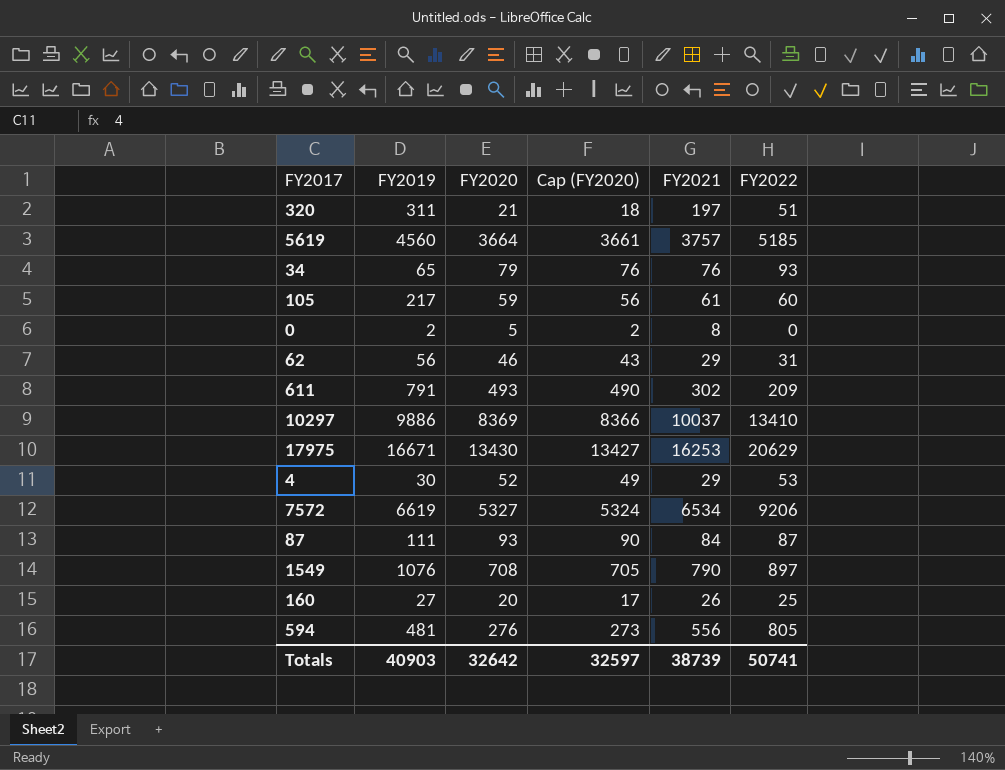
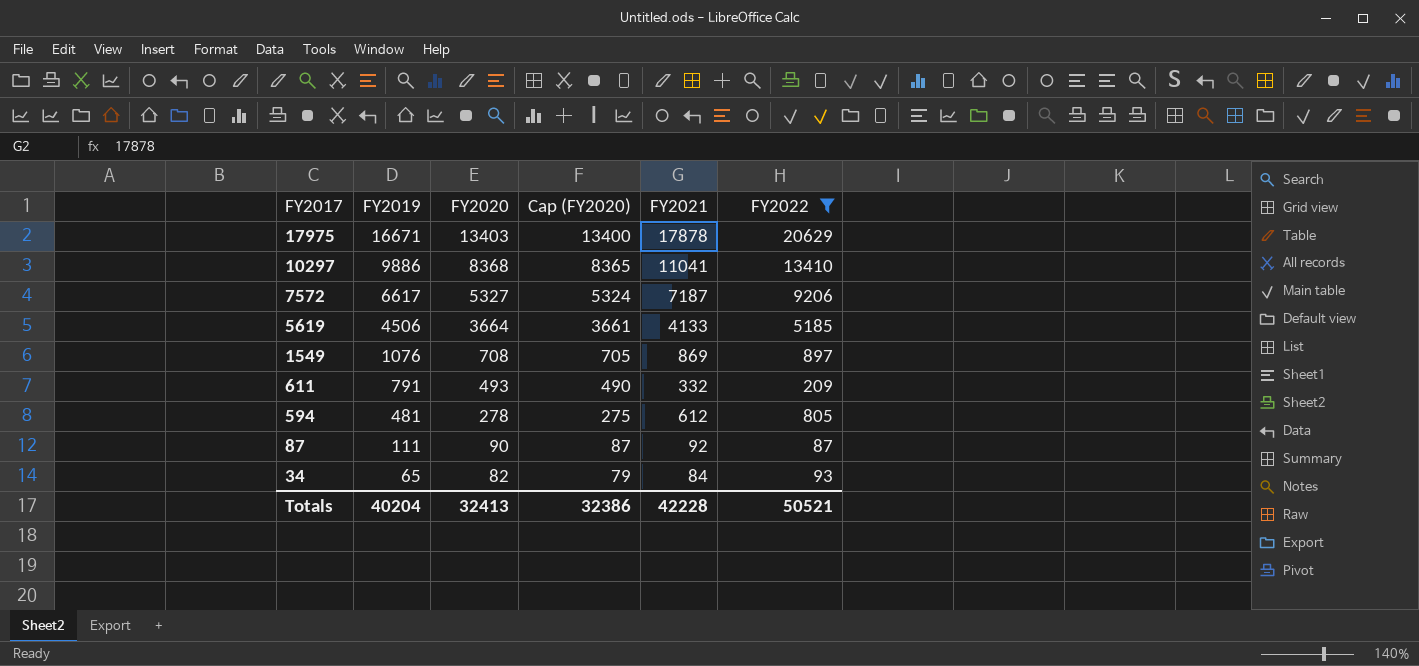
filter: none -> FY2022 >= 87
row order: none -> FY2017 descending
17975 | FY2020: 13430 -> 13403
17975 | Cap (FY2020): 13427 -> 13400
17975 | FY2021: 16253 -> 17878
10297 | FY2020: 8369 -> 8368
10297 | Cap (FY2020): 8366 -> 8365
10297 | FY2021: 10037 -> 11041
7572 | FY2019: 6619 -> 6617
7572 | FY2021: 6534 -> 7187
5619 | FY2019: 4560 -> 4506
5619 | FY2021: 3757 -> 4133
1549 | FY2021: 790 -> 869
611 | FY2021: 302 -> 332
594 | FY2020: 276 -> 278
594 | Cap (FY2020): 273 -> 275
594 | FY2021: 556 -> 612
87 | FY2020: 93 -> 90
87 | Cap (FY2020): 90 -> 87
87 | FY2021: 84 -> 92
34 | FY2020: 79 -> 82
34 | Cap (FY2020): 76 -> 79
34 | FY2021: 76 -> 84
Totals | FY2019: 40903 -> 40204
Totals | FY2020: 32642 -> 32413
Totals | Cap (FY2020): 32597 -> 32386
Totals | FY2021: 38739 -> 42228
Totals | FY2022: 50741 -> 50521

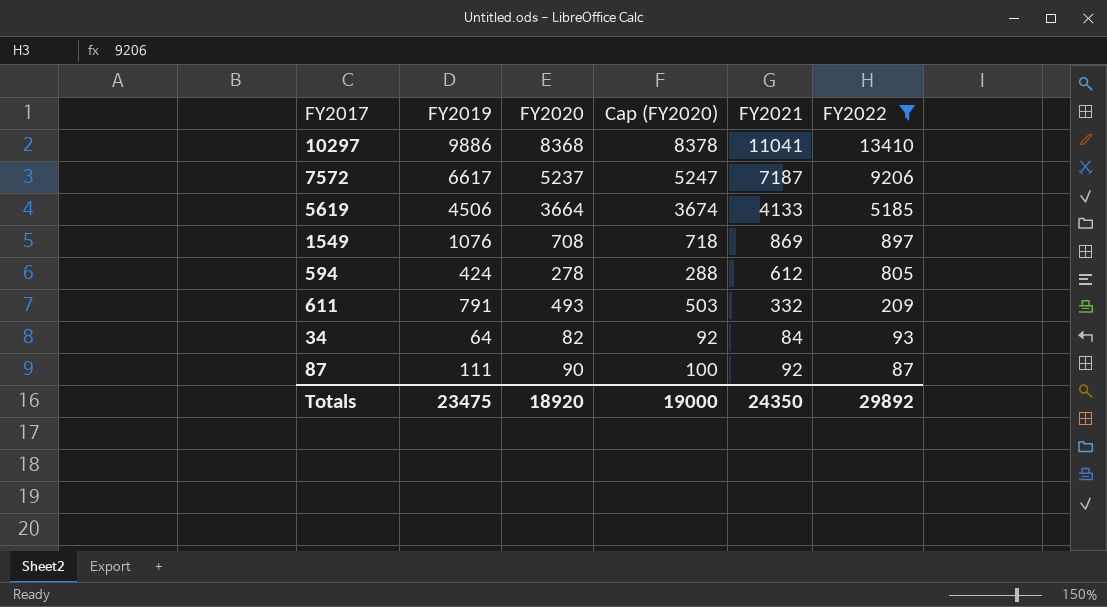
row order: FY2017 descending -> FY2022 descending
column Cap (FY2020) | formula: [FY2020] - 3 -> [FY2020] + 10
row 17975: 16671 | 13403 | 13400 | 17878 | 20629 -> none
7572 | FY2020: 5327 -> 5237
594 | FY2019: 481 -> 424
34 | FY2019: 65 -> 64
Totals | FY2019: 40204 -> 23475
Totals | FY2020: 32413 -> 18920
Totals | Cap (FY2020): 32386 -> 19000
Totals | FY2021: 42228 -> 24350
Totals | FY2022: 50521 -> 29892

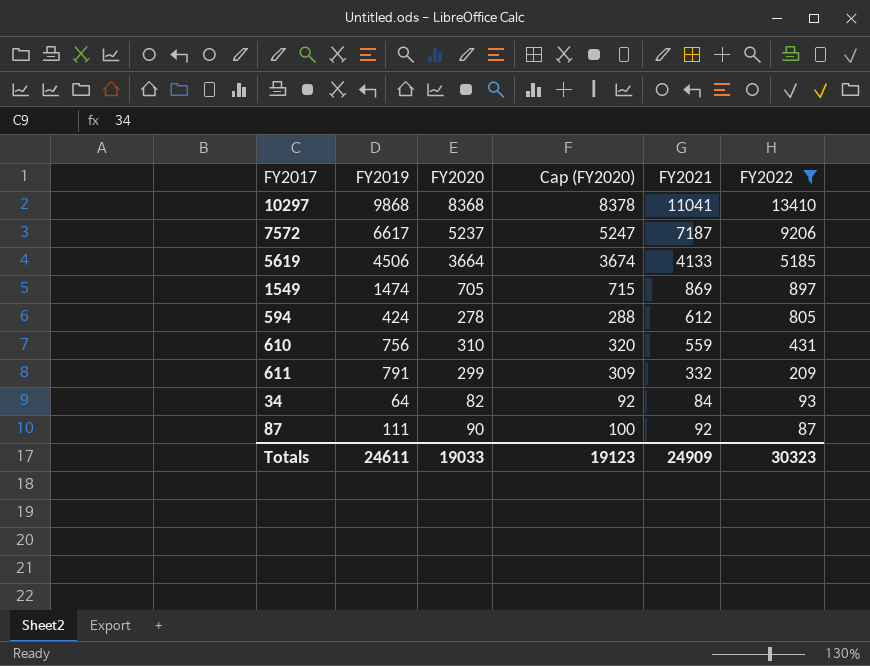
10297 | FY2019: 9886 -> 9868
1549 | FY2019: 1076 -> 1474
1549 | FY2020: 708 -> 705
1549 | Cap (FY2020): 718 -> 715
row 610: none -> 756 | 310 | 320 | 559 | 431
611 | FY2020: 493 -> 299
611 | Cap (FY2020): 503 -> 309
Totals | FY2019: 23475 -> 24611
Totals | FY2020: 18920 -> 19033
Totals | Cap (FY2020): 19000 -> 19123
Totals | FY2021: 24350 -> 24909
Totals | FY2022: 29892 -> 30323

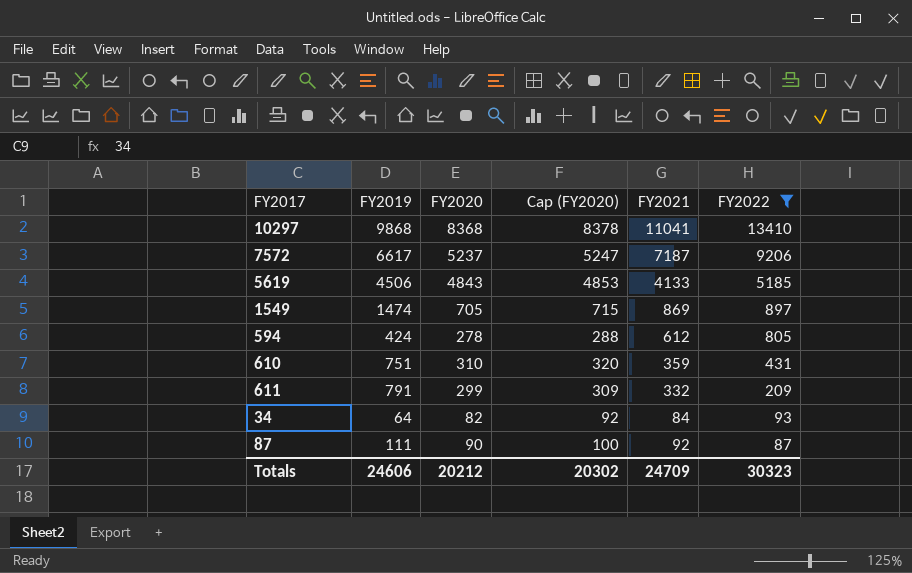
5619 | FY2020: 3664 -> 4843
5619 | Cap (FY2020): 3674 -> 4853
610 | FY2019: 756 -> 751
610 | FY2021: 559 -> 359
Totals | FY2019: 24611 -> 24606
Totals | FY2020: 19033 -> 20212
Totals | Cap (FY2020): 19123 -> 20302
Totals | FY2021: 24909 -> 24709

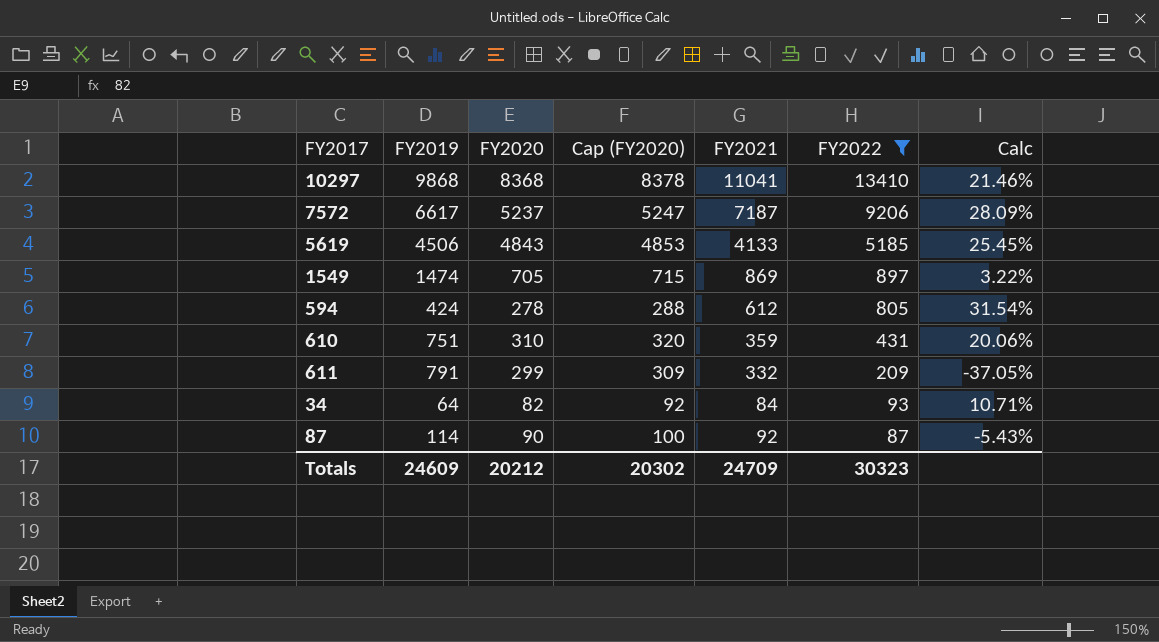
column Calc | formula: none -> ([FY2022] - [FY2021]) / [FY2021]
87 | FY2019: 111 -> 114
Totals | FY2019: 24606 -> 24609

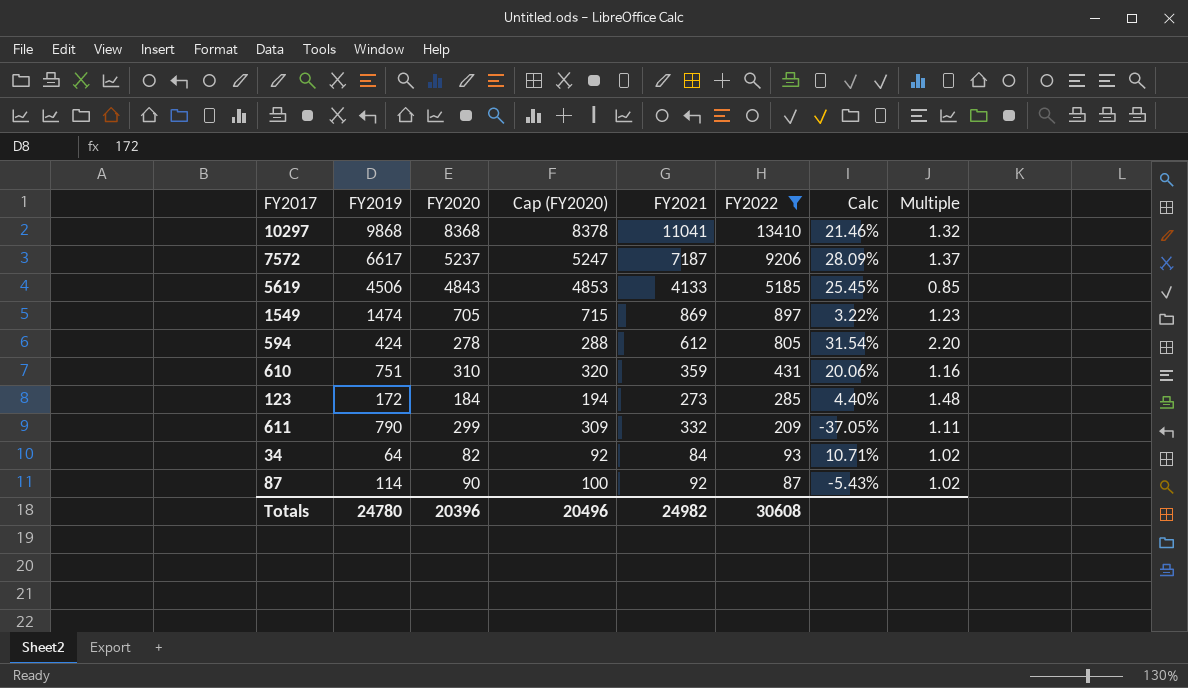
column Multiple | formula: none -> [FY2021] / [FY2020]
row 123: none -> 172 | 184 | 194 | 273 | 285 | 4.40% | 1.48
611 | FY2019: 791 -> 790
Totals | FY2019: 24609 -> 24780
Totals | FY2020: 20212 -> 20396
Totals | Cap (FY2020): 20302 -> 20496
Totals | FY2021: 24709 -> 24982
Totals | FY2022: 30323 -> 30608

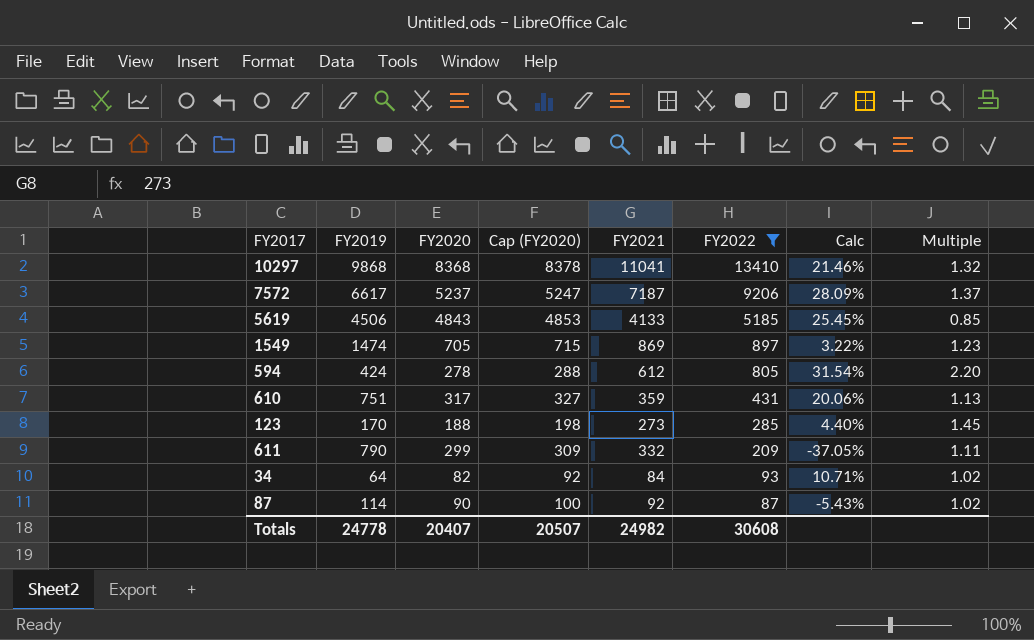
610 | FY2020: 310 -> 317
610 | Cap (FY2020): 320 -> 327
610 | Multiple: 1.16 -> 1.13
123 | FY2019: 172 -> 170
123 | FY2020: 184 -> 188
123 | Cap (FY2020): 194 -> 198
123 | Multiple: 1.48 -> 1.45
Totals | FY2019: 24780 -> 24778
Totals | FY2020: 20396 -> 20407
Totals | Cap (FY2020): 20496 -> 20507

